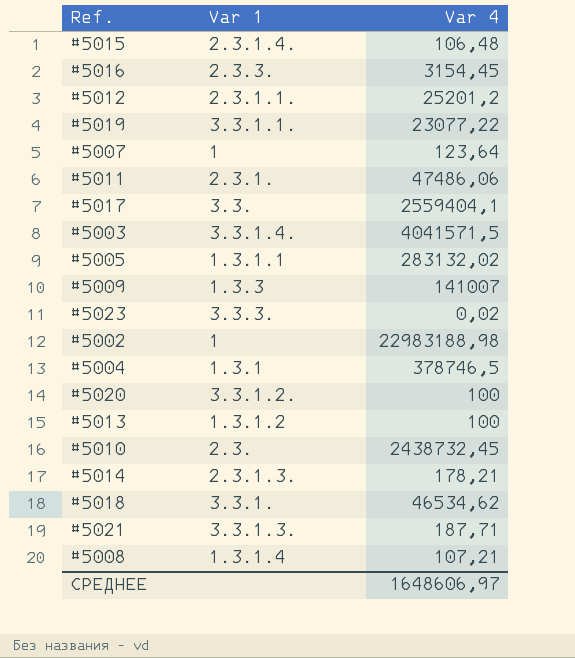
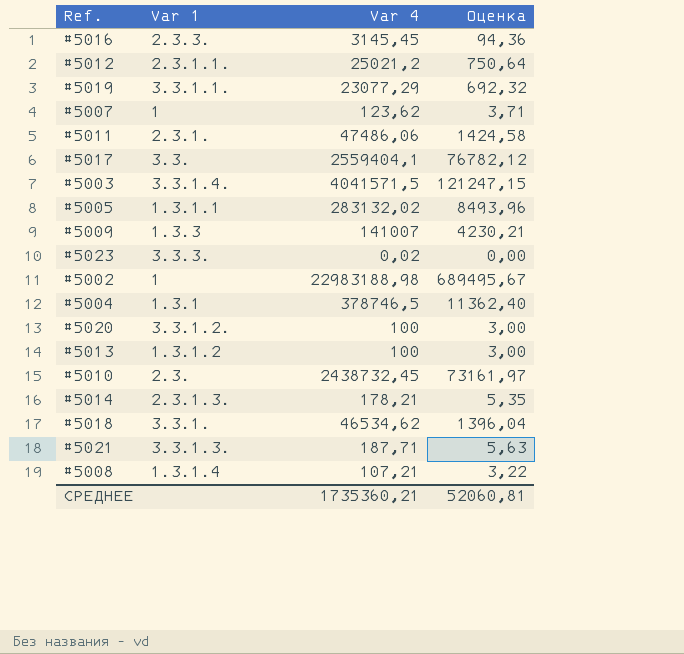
column Оценка | formula: none -> [Var 4] * 0,03
row #5015: 2.3.1.4. | 106,48 -> none
#5016 | Var 4: 3154,45 -> 3145,45
#5012 | Var 4: 25201,2 -> 25021,2
#5019 | Var 4: 23077,22 -> 23077,29
#5007 | Var 4: 123,64 -> 123,62
СРЕДНЕЕ | Var 4: 1648606,97 -> 1735360,21

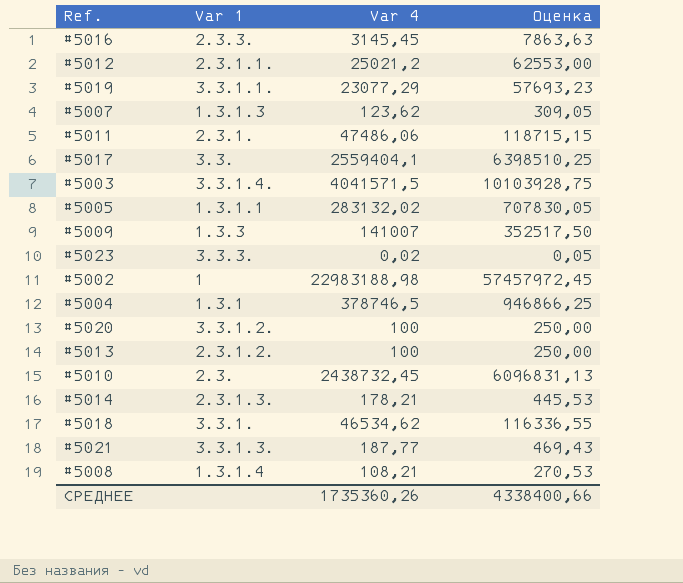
column Оценка | formula: [Var 4] * 0,03 -> [Var 4] * 2,5
#5007 | Var 1: 1 -> 1.3.1.3
#5013 | Var 1: 1.3.1.2 -> 2.3.1.2.
#5021 | Var 4: 187,71 -> 187,77
#5008 | Var 4: 107,21 -> 108,21
СРЕДНЕЕ | Var 4: 1735360,21 -> 1735360,26
СРЕДНЕЕ | Оценка: 52060,81 -> 4338400,66

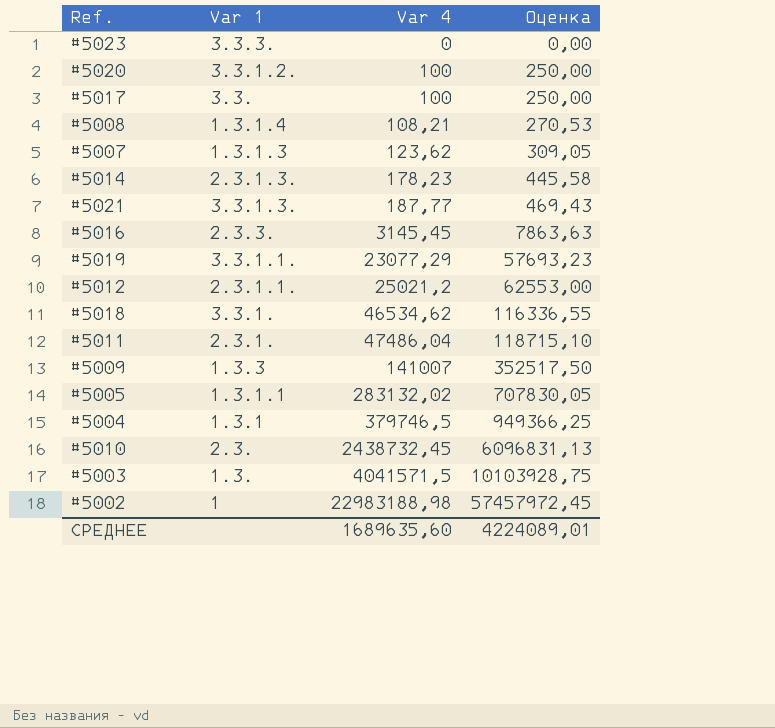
row order: none -> Var 4 ascending
row #5013: 2.3.1.2. | 100 | 250,00 -> none
#5023 | Var 4: 0,02 -> 0
#5023 | Оценка: 0,05 -> 0,00
#5017 | Var 4: 2559404,1 -> 100
#5017 | Оценка: 6398510,25 -> 250,00
#5014 | Var 4: 178,21 -> 178,23
#5014 | Оценка: 445,53 -> 445,58
#5011 | Var 4: 47486,06 -> 47486,04
#5011 | Оценка: 118715,15 -> 118715,10
#5004 | Var 4: 378746,5 -> 379746,5
#5004 | Оценка: 946866,25 -> 949366,25
#5003 | Var 1: 3.3.1.4. -> 1.3.
СРЕДНЕЕ | Var 4: 1735360,26 -> 1689635,60
СРЕДНЕЕ | Оценка: 4338400,66 -> 4224089,01

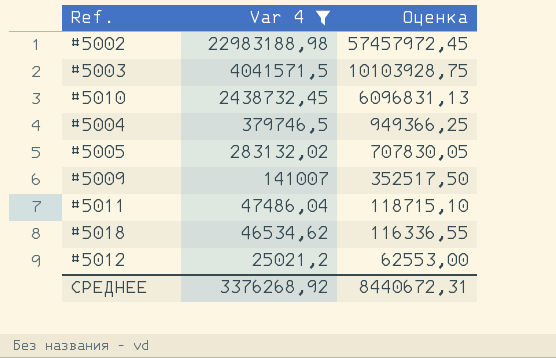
filter: none -> Var 4 >= 25021,2
row order: Var 4 ascending -> Var 4 descending
column Var 1 | position: 2 -> none
СРЕДНЕЕ | Var 4: 1689635,60 -> 3376268,92
СРЕДНЕЕ | Оценка: 4224089,01 -> 8440672,31

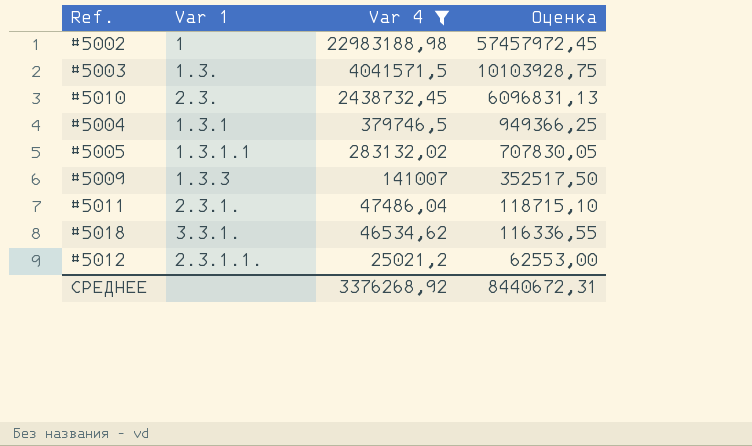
column Var 1 | position: none -> 2

